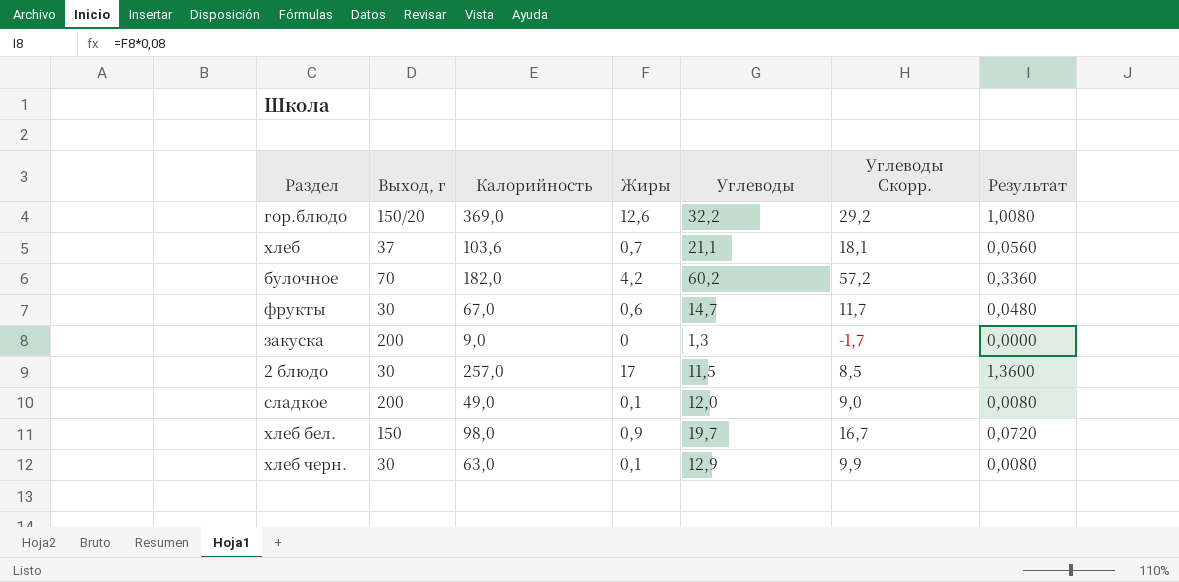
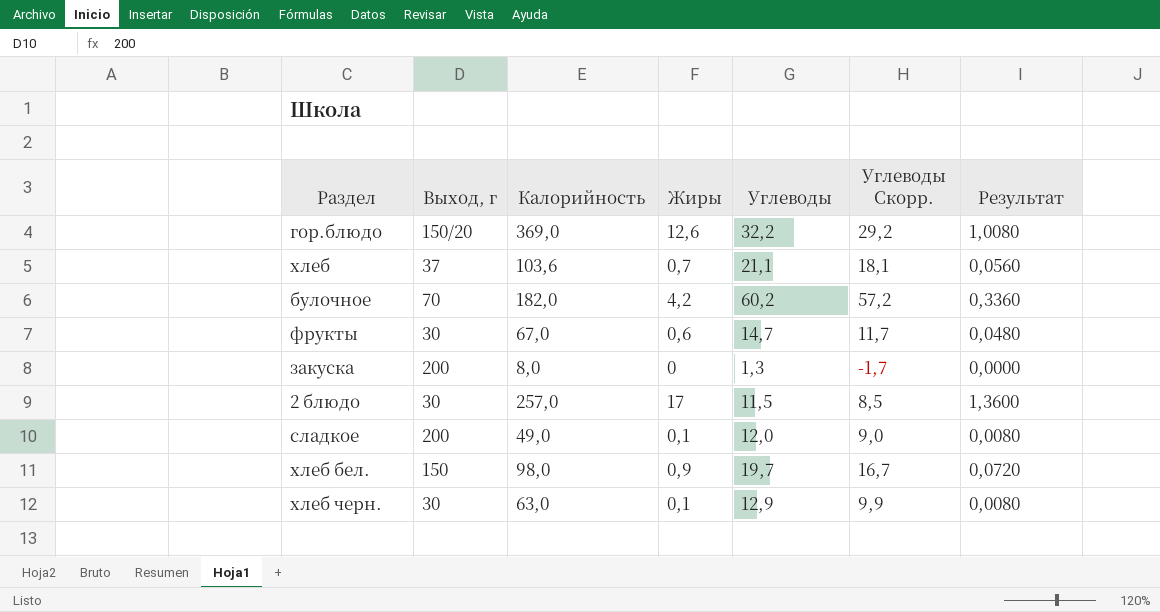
закуска | Калорийность: 9,0 -> 8,0

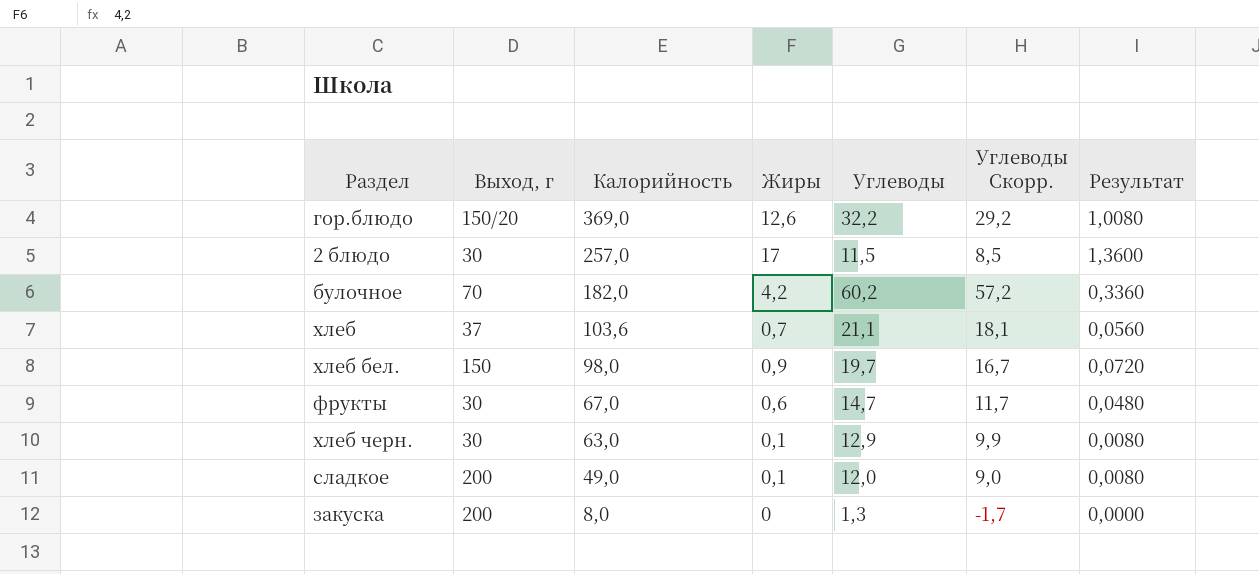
row order: none -> Калорийность descending

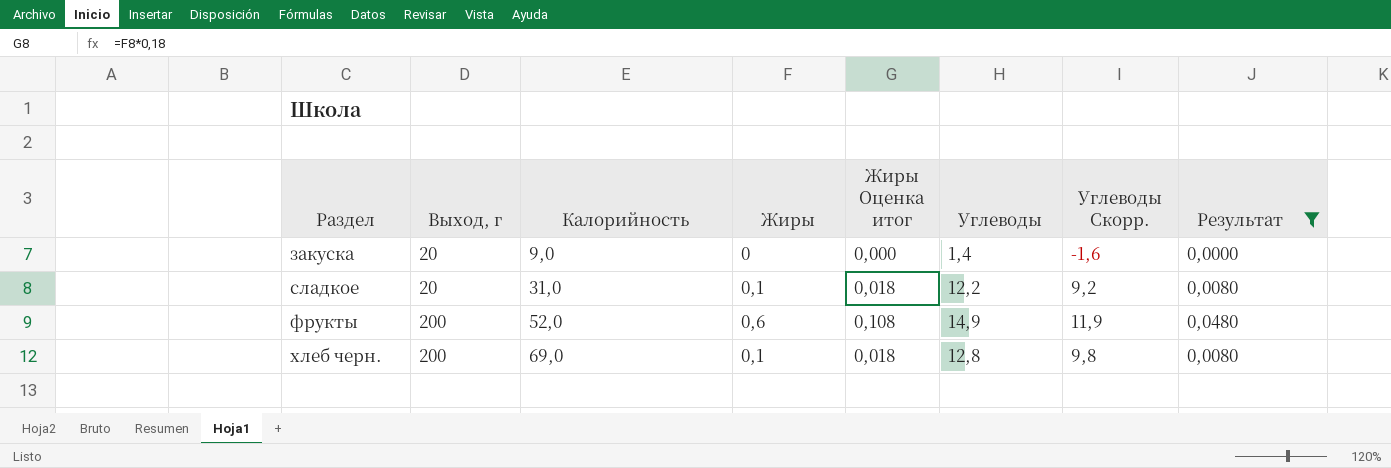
filter: none -> Результат <= 0,0480
row order: Калорийность descending -> Раздел ascending
column Жиры Оценка итог | formula: none -> [Жиры] * 0,18
закуска | Выход, г: 200 -> 20
закуска | Калорийность: 8,0 -> 9,0
закуска | Углеводы: 1,3 -> 1,4
закуска | Углеводы Скорр.: -1,7 -> -1,6
сладкое | Выход, г: 200 -> 20
сладкое | Калорийность: 49,0 -> 31,0
сладкое | Углеводы: 12,0 -> 12,2
сладкое | Углеводы Скорр.: 9,0 -> 9,2
фрукты | Выход, г: 30 -> 200
фрукты | Калорийность: 67,0 -> 52,0
фрукты | Углеводы: 14,7 -> 14,9
фрукты | Углеводы Скорр.: 11,7 -> 11,9
хлеб черн. | Выход, г: 30 -> 200
хлеб черн. | Калорийность: 63,0 -> 69,0
хлеб черн. | Углеводы: 12,9 -> 12,8
хлеб черн. | Углеводы Скорр.: 9,9 -> 9,8

